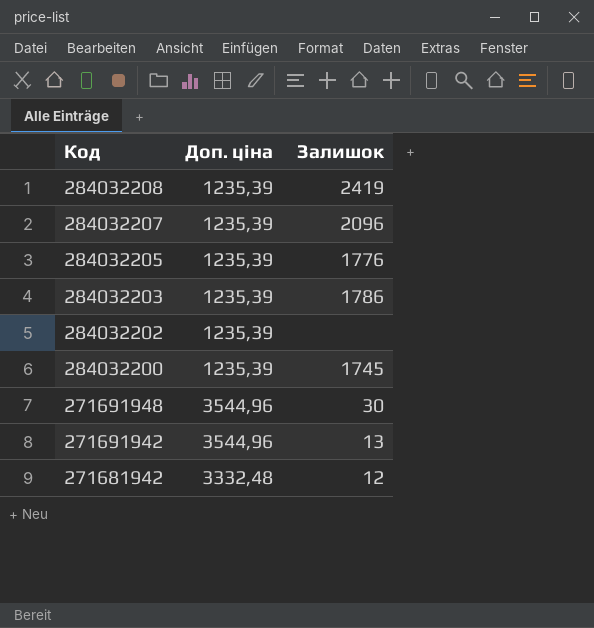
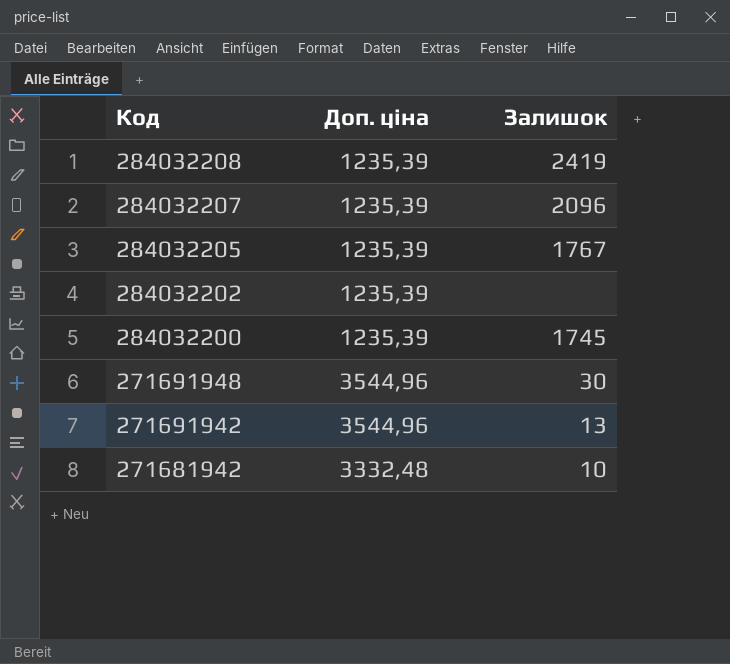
row 284032203: 1235,39 | 1786 -> none
284032205 | Залишок: 1776 -> 1767
271681942 | Залишок: 12 -> 10

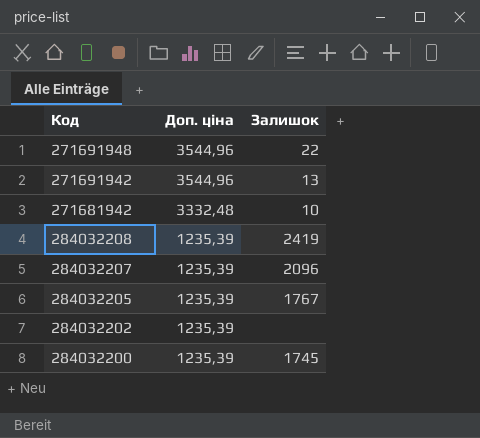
row order: Код descending -> Доп. ціна descending
271691948 | Залишок: 30 -> 22

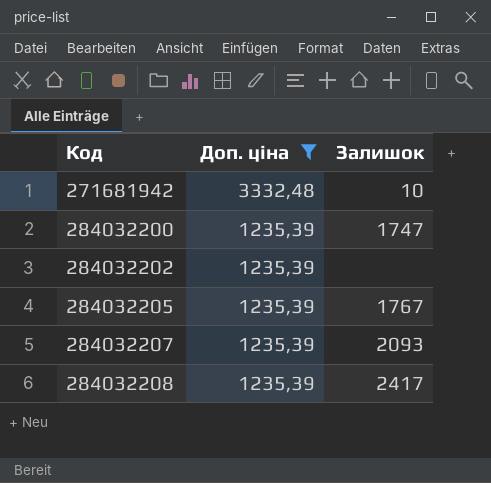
filter: none -> Доп. ціна != 3544,96
row order: Доп. ціна descending -> Код ascending
284032200 | Залишок: 1745 -> 1747
284032207 | Залишок: 2096 -> 2093
284032208 | Залишок: 2419 -> 2417

